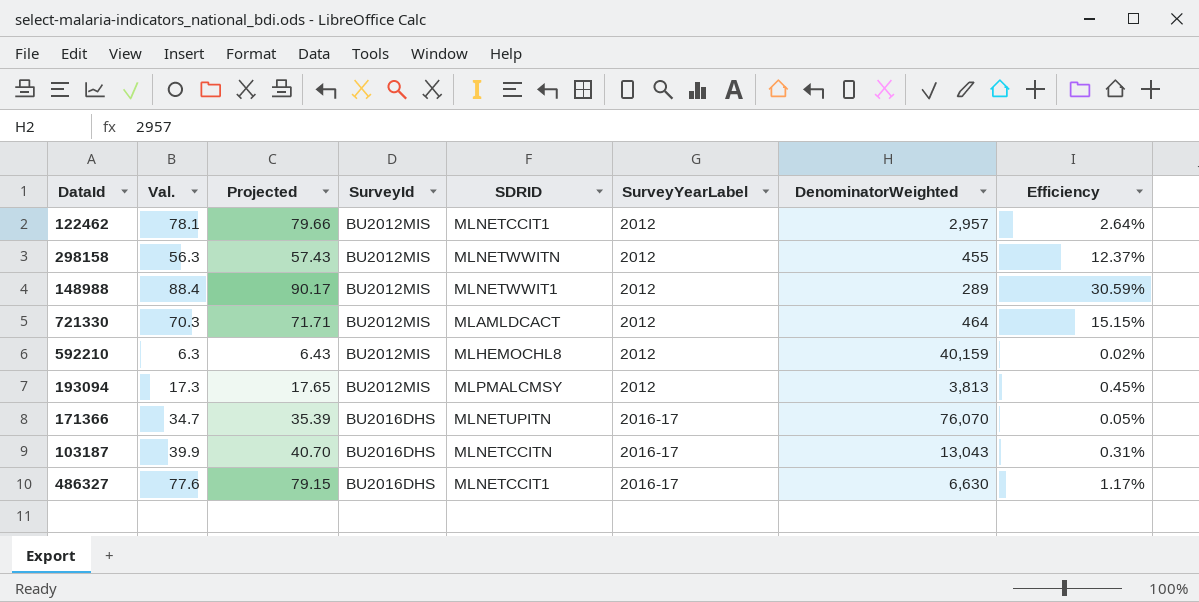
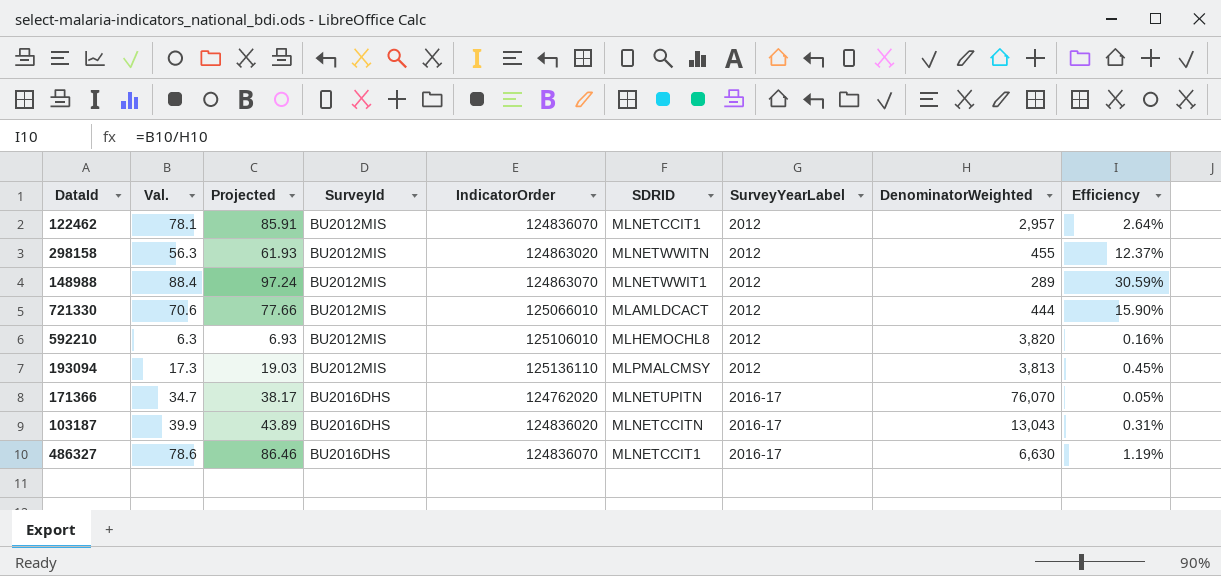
column Projected | formula: [Val.] * 1.02 -> [Val.] * 1.1
column IndicatorOrder | position: none -> 5
721330 | Val.: 70.3 -> 70.6
721330 | DenominatorWeighted: 464 -> 444
721330 | Efficiency: 15.15% -> 15.90%
592210 | DenominatorWeighted: 40,159 -> 3,820
592210 | Efficiency: 0.02% -> 0.16%
486327 | Val.: 77.6 -> 78.6
486327 | Efficiency: 1.17% -> 1.19%

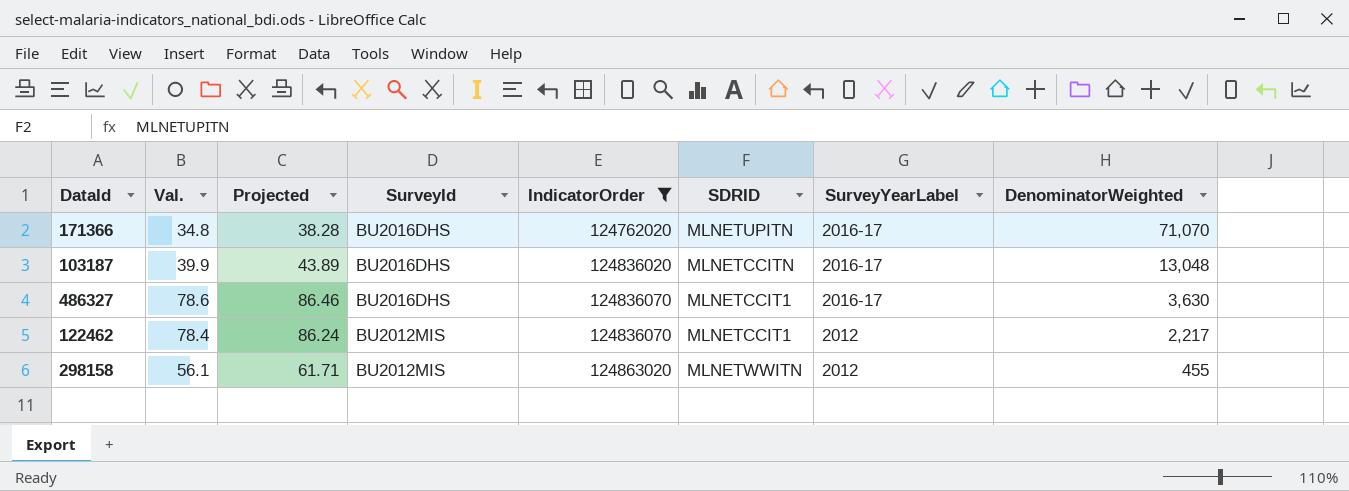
filter: none -> IndicatorOrder <= 124863020
row order: SurveyId ascending -> SurveyId descending
column Efficiency | formula: [Val.] / [DenominatorWeighted] -> none
171366 | Val.: 34.7 -> 34.8
171366 | Projected: 38.17 -> 38.28
171366 | DenominatorWeighted: 76,070 -> 71,070
103187 | DenominatorWeighted: 13,043 -> 13,048
486327 | DenominatorWeighted: 6,630 -> 3,630
122462 | Val.: 78.1 -> 78.4
122462 | Projected: 85.91 -> 86.24
122462 | DenominatorWeighted: 2,957 -> 2,217
298158 | Val.: 56.3 -> 56.1
298158 | Projected: 61.93 -> 61.71

